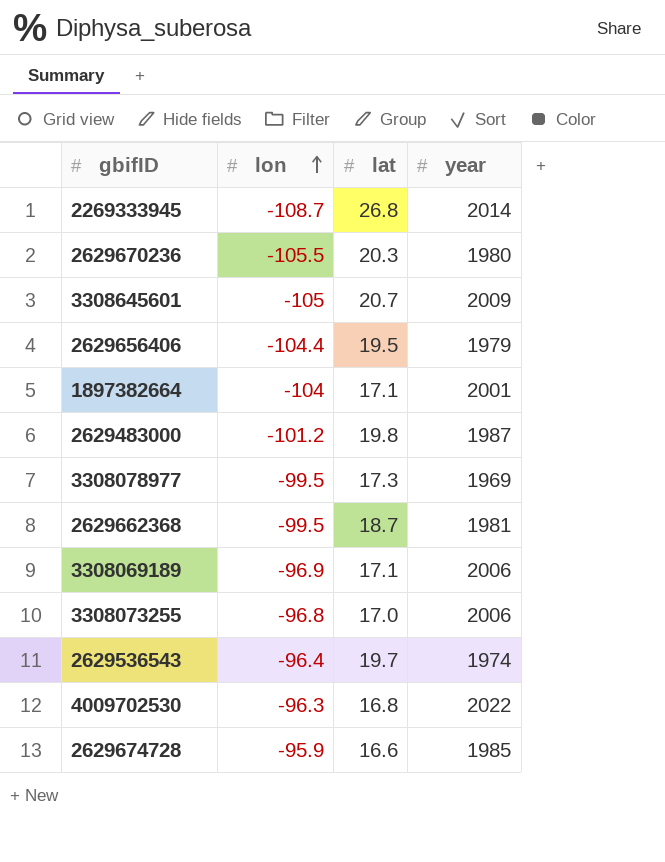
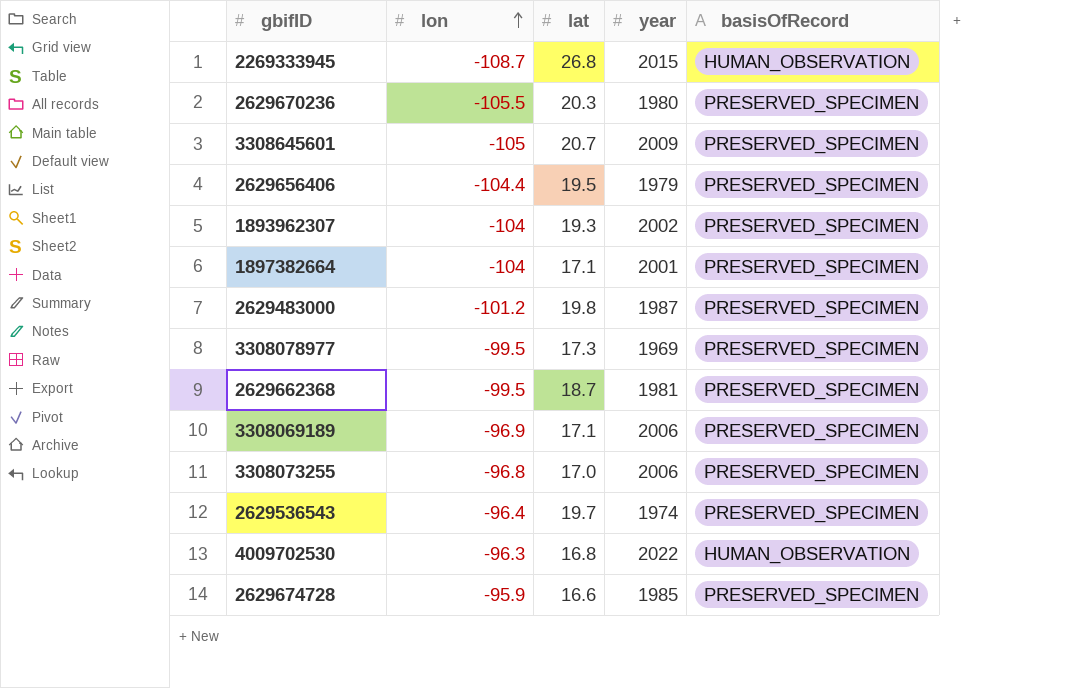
column basisOfRecord | position: none -> 5
2269333945 | year: 2014 -> 2015
row 1893962307: none -> -104 | 19.3 | 2002 | PRESERVED_SPECIMEN

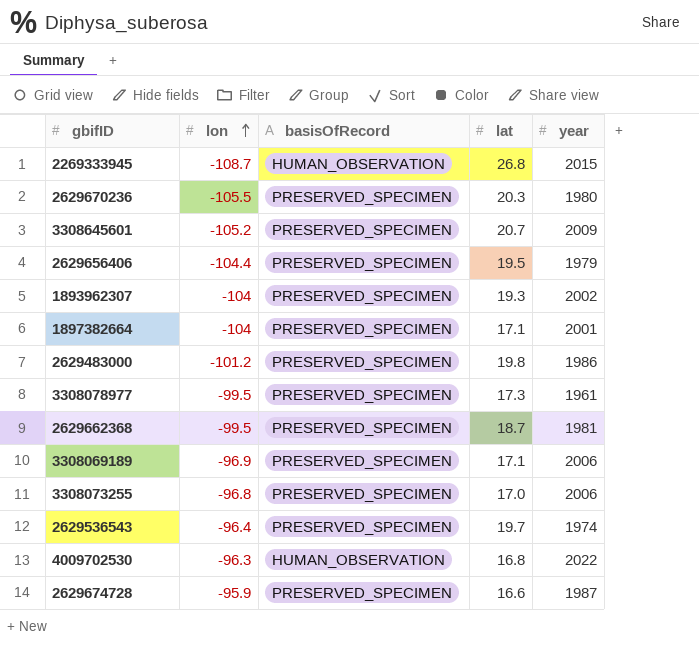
column basisOfRecord | position: 5 -> 3
3308645601 | lon: -105 -> -105.2
2629483000 | year: 1987 -> 1986
3308078977 | year: 1969 -> 1961
2629674728 | year: 1985 -> 1987

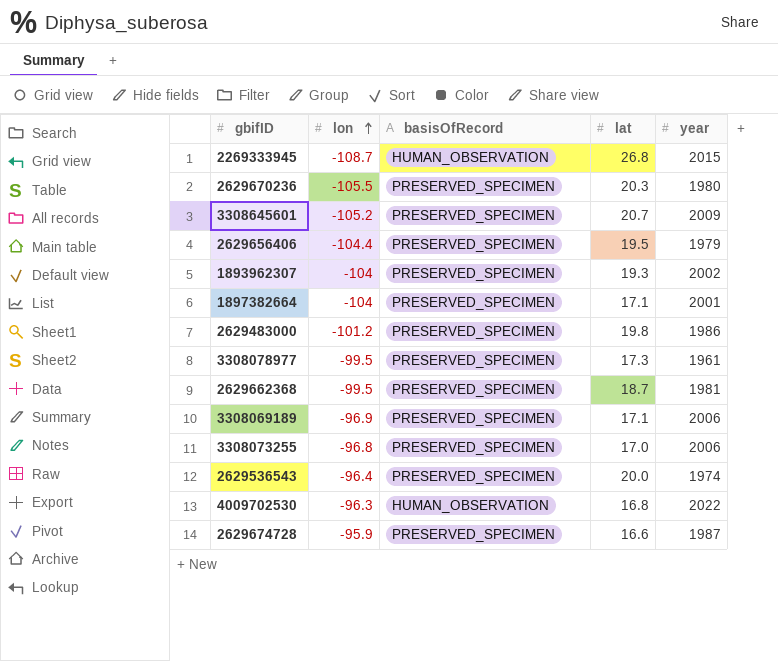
2629536543 | lat: 19.7 -> 20.0

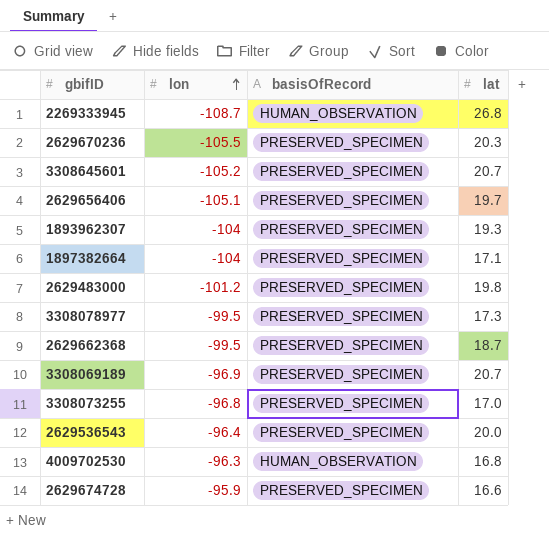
column year | position: 5 -> none
2629656406 | lon: -104.4 -> -105.1
2629656406 | lat: 19.5 -> 19.7
3308069189 | lat: 17.1 -> 20.7

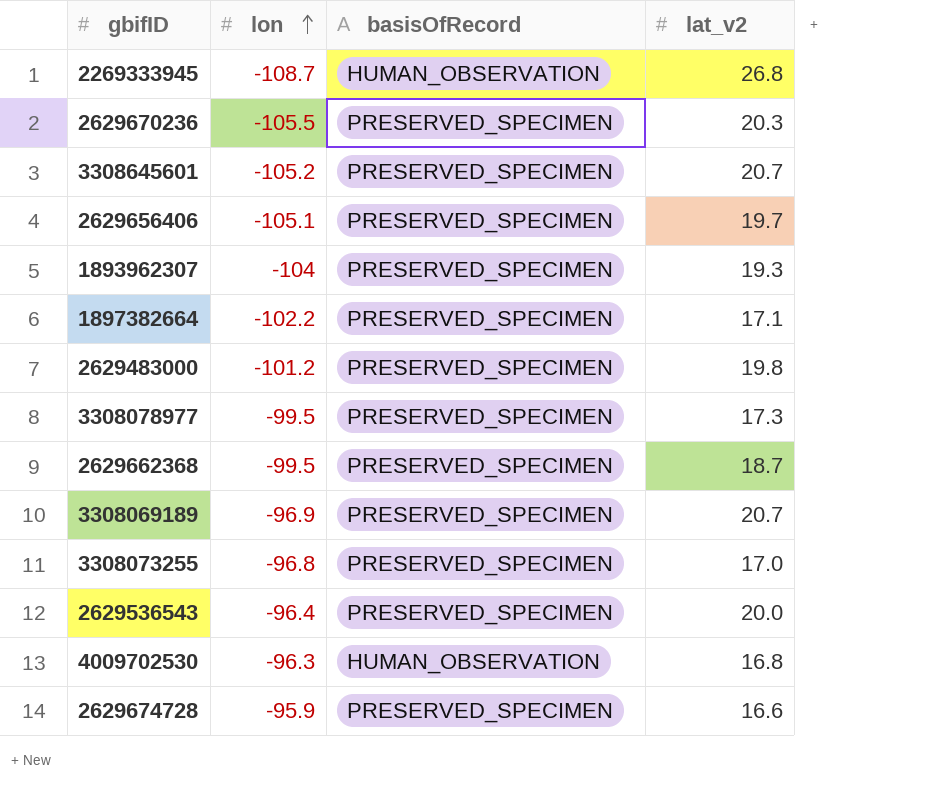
column name: lat -> lat_v2
1897382664 | lon: -104 -> -102.2

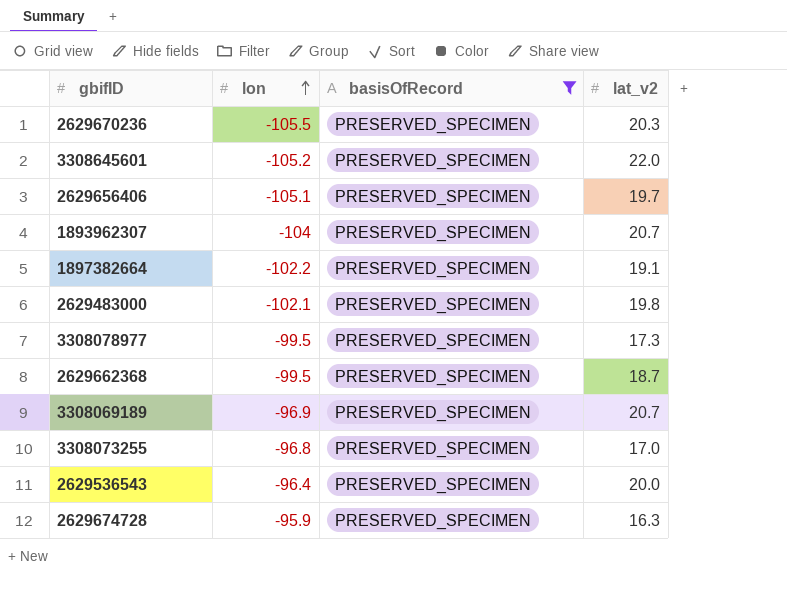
filter: none -> basisOfRecord = PRESERVED_SPECIMEN
3308645601 | lat_v2: 20.7 -> 22.0
1893962307 | lat_v2: 19.3 -> 20.7
1897382664 | lat_v2: 17.1 -> 19.1
2629483000 | lon: -101.2 -> -102.1
2629674728 | lat_v2: 16.6 -> 16.3

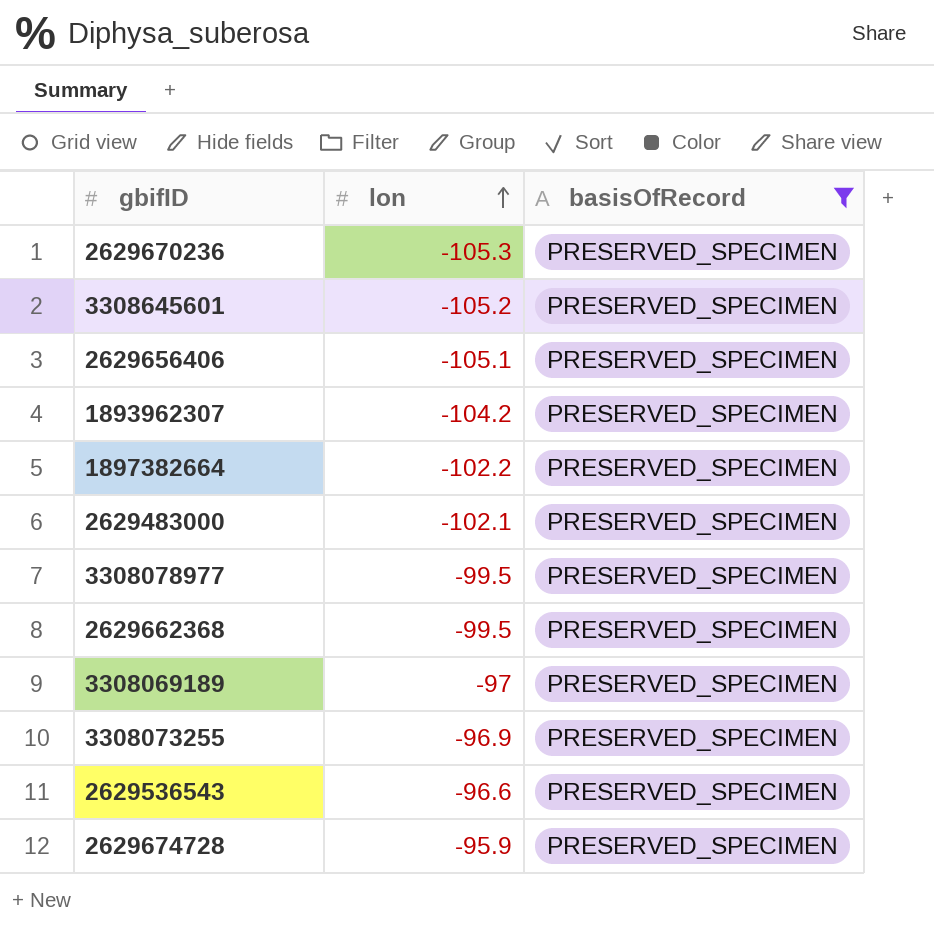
column lat_v2 | position: 4 -> none
2629670236 | lon: -105.5 -> -105.3
1893962307 | lon: -104 -> -104.2
3308069189 | lon: -96.9 -> -97
3308073255 | lon: -96.8 -> -96.9
2629536543 | lon: -96.4 -> -96.6

